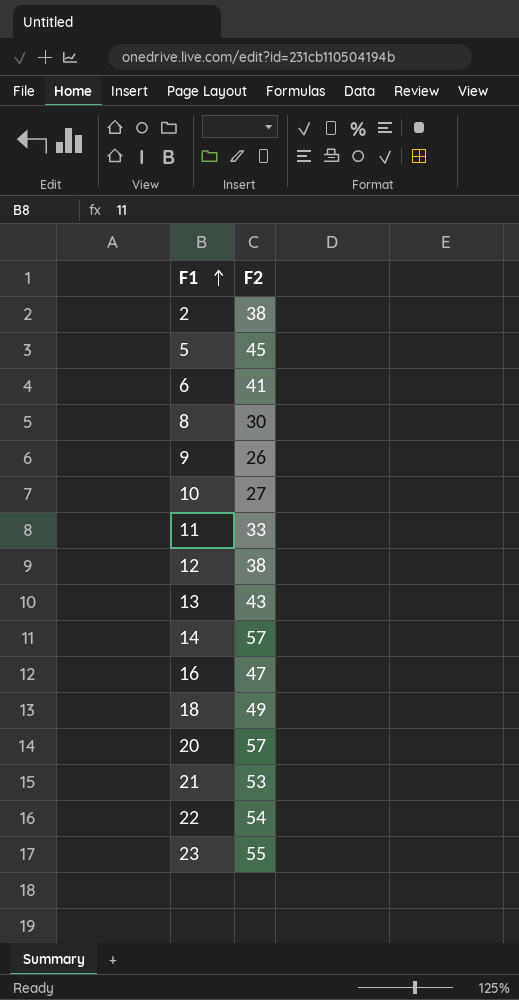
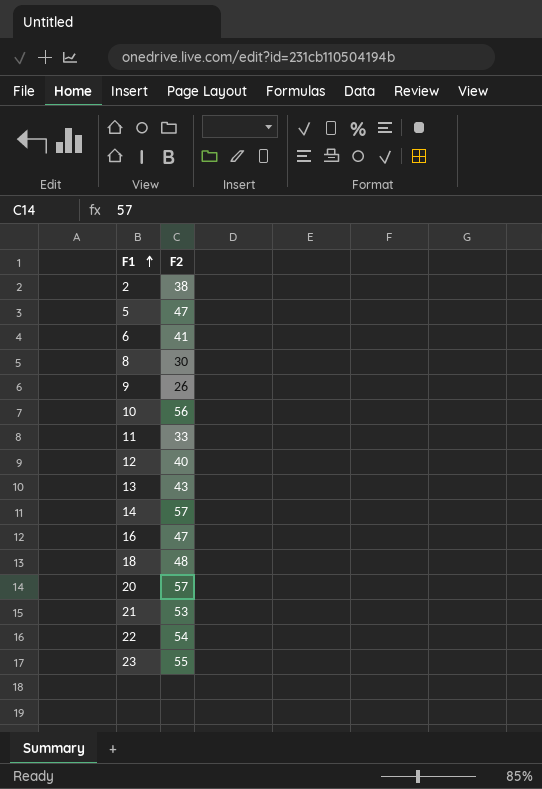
5 | F2: 45 -> 47
10 | F2: 27 -> 56
12 | F2: 38 -> 40
18 | F2: 49 -> 48

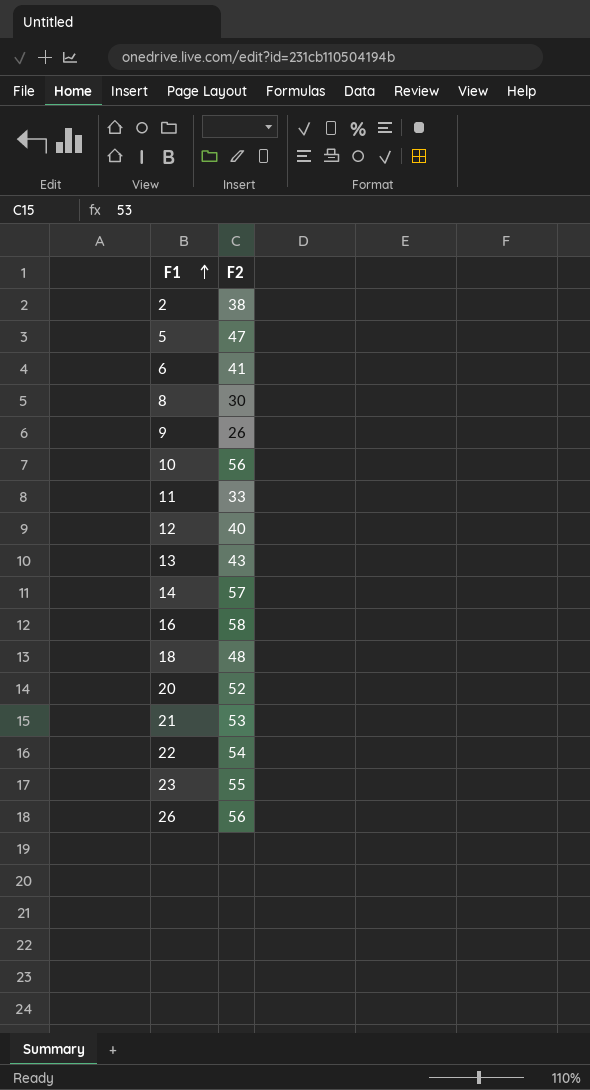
16 | F2: 47 -> 58
20 | F2: 57 -> 52
row 26: none -> 56

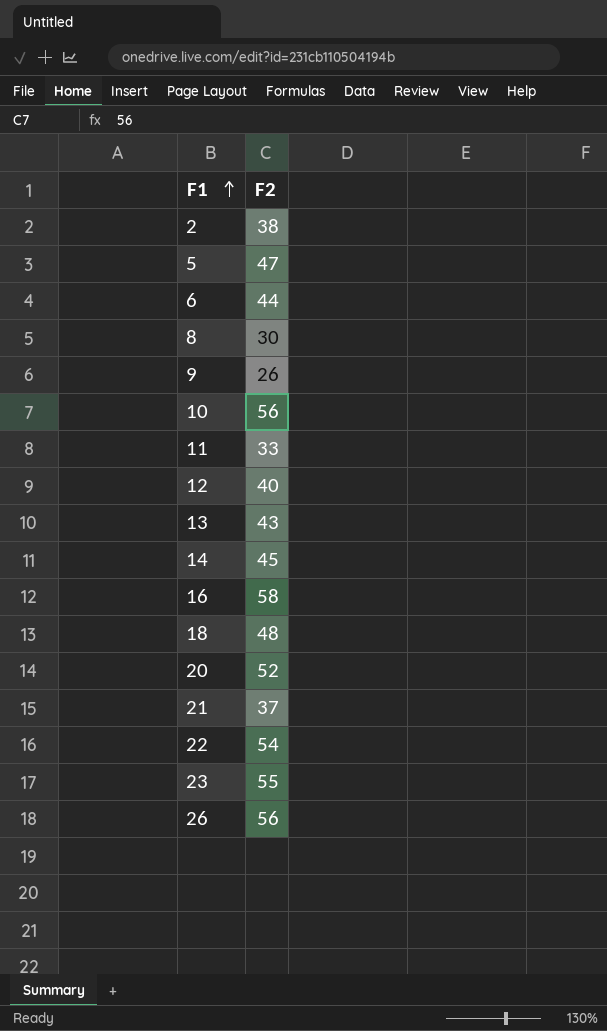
6 | F2: 41 -> 44
14 | F2: 57 -> 45
21 | F2: 53 -> 37

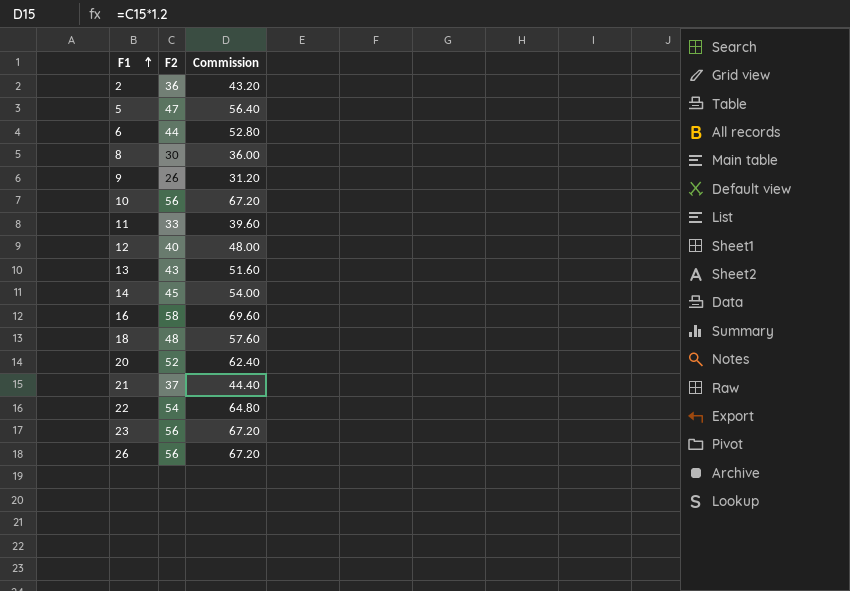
column Commission | formula: none -> [F2] * 1.2
2 | F2: 38 -> 36
23 | F2: 55 -> 56

